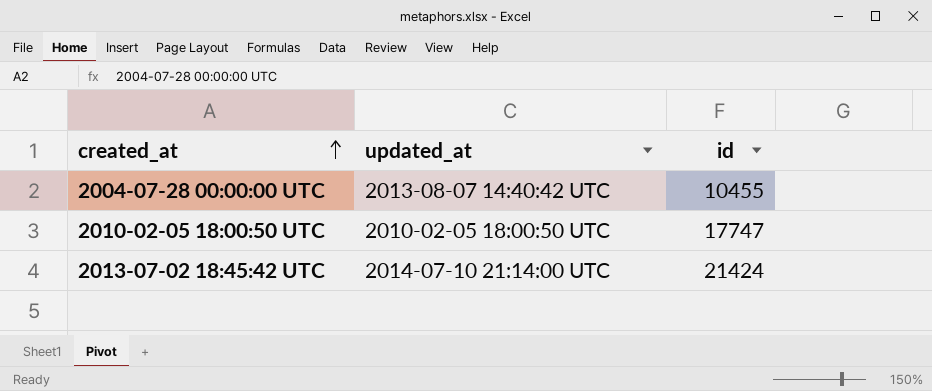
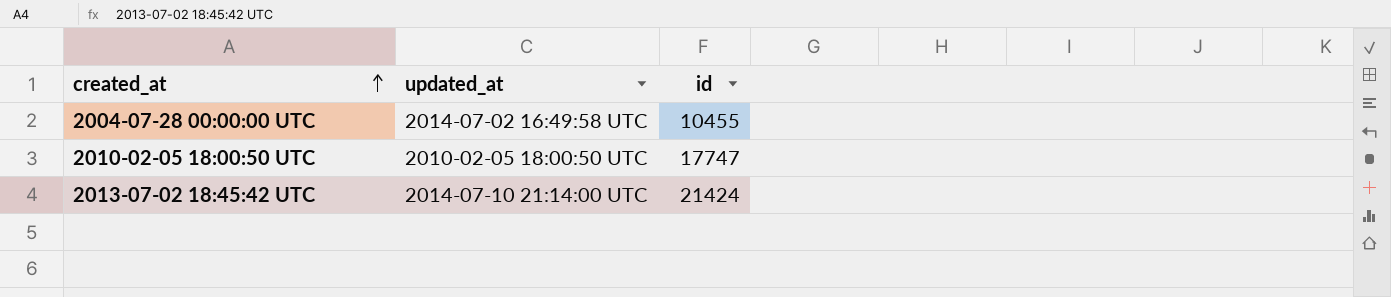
2004-07-28 00:00:00 UTC | updated_at: 2013-08-07 14:40:42 UTC -> 2014-07-02 16:49:58 UTC

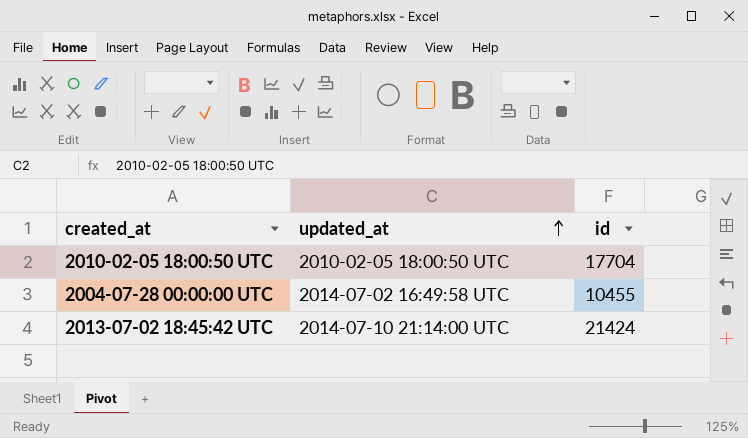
row order: created_at ascending -> updated_at ascending
2010-02-05 18:00:50 UTC | id: 17747 -> 17704

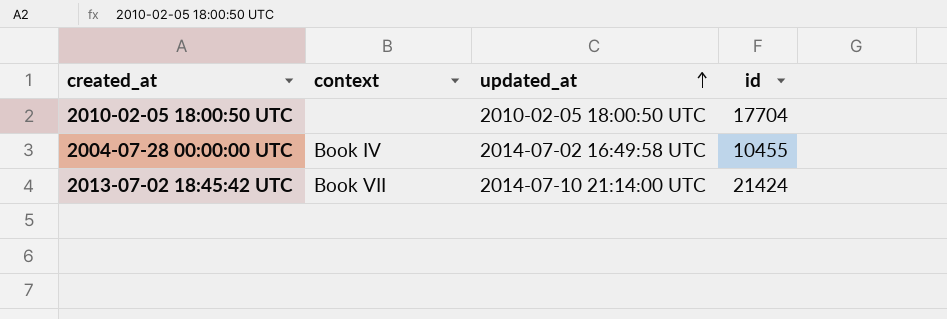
column context | position: none -> 2

